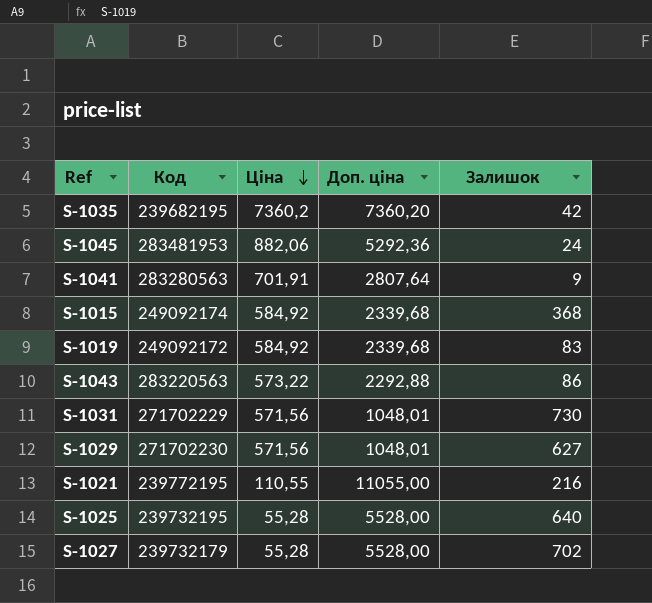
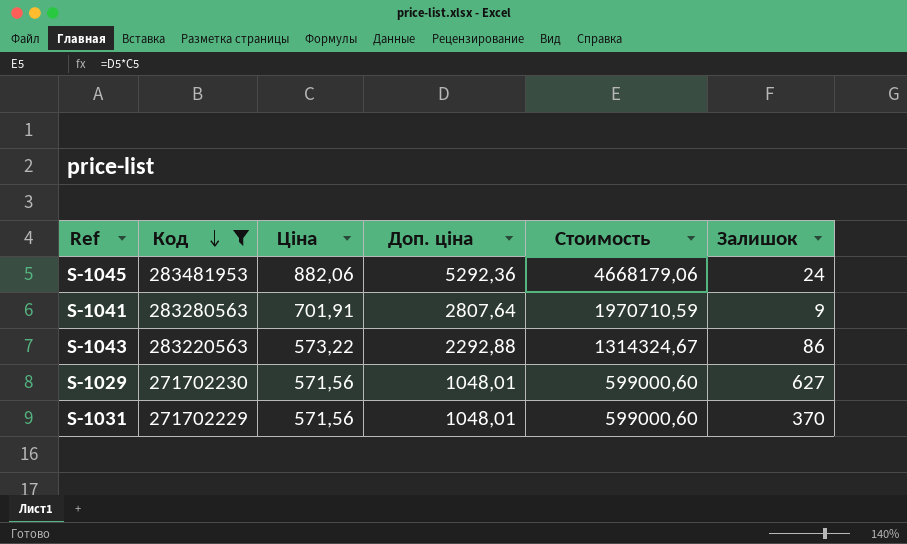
filter: none -> Код >= 271702229
row order: Ціна descending -> Код descending
column Стоимость | formula: none -> [Ціна] * [Доп. ціна]
S-1031 | Залишок: 730 -> 370

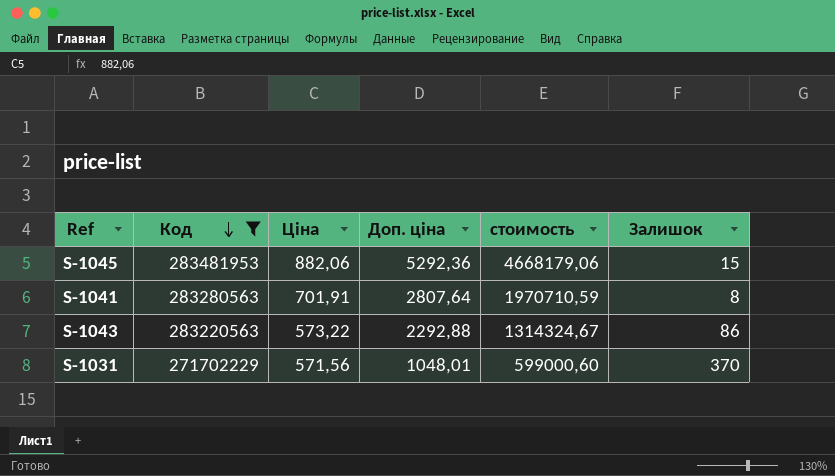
column name: Стоимость -> стоимость
row S-1029: 271702230 | 571,56 | 1048,01 | 599000,60 | 627 -> none
S-1045 | Залишок: 24 -> 15
S-1041 | Залишок: 9 -> 8

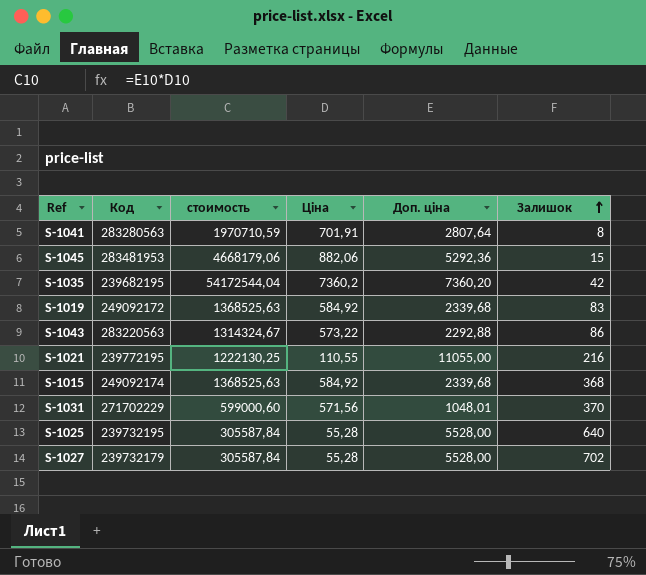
filter: Код >= 271702229 -> none
row order: Код descending -> Залишок ascending
column стоимость | position: 5 -> 3

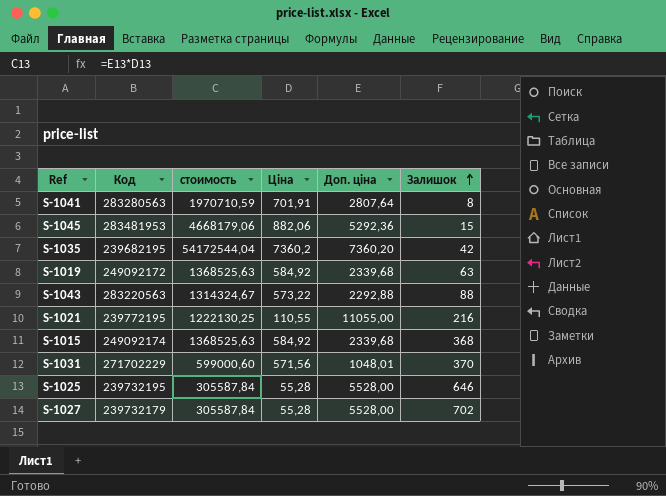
S-1019 | Залишок: 83 -> 63
S-1043 | Залишок: 86 -> 88
S-1025 | Залишок: 640 -> 646

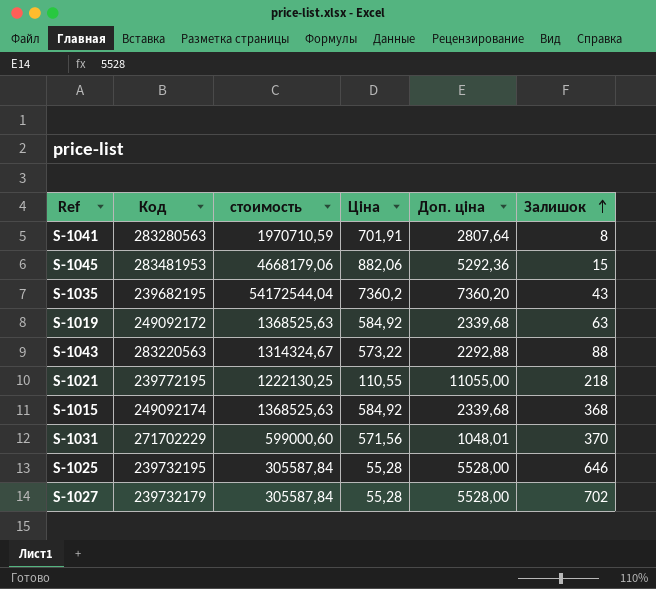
S-1035 | Залишок: 42 -> 43
S-1021 | Залишок: 216 -> 218

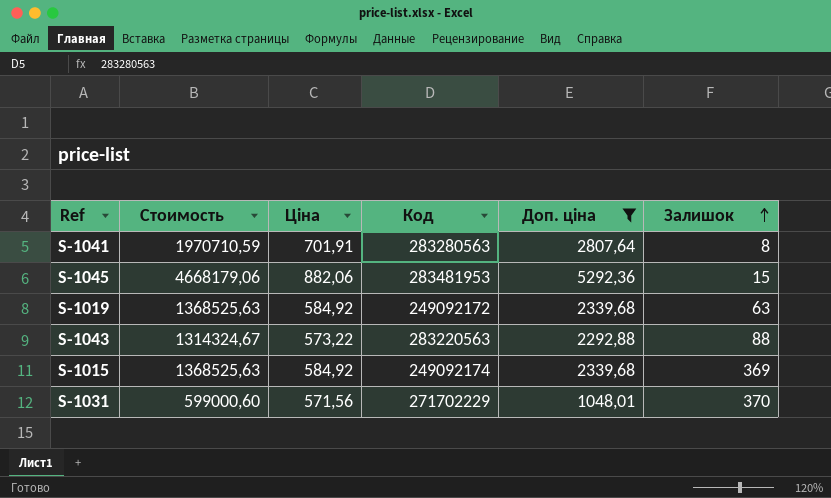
filter: none -> Доп. ціна <= 5292,36
column name: стоимость -> Стоимость
column Код | position: 2 -> 4
S-1015 | Залишок: 368 -> 369

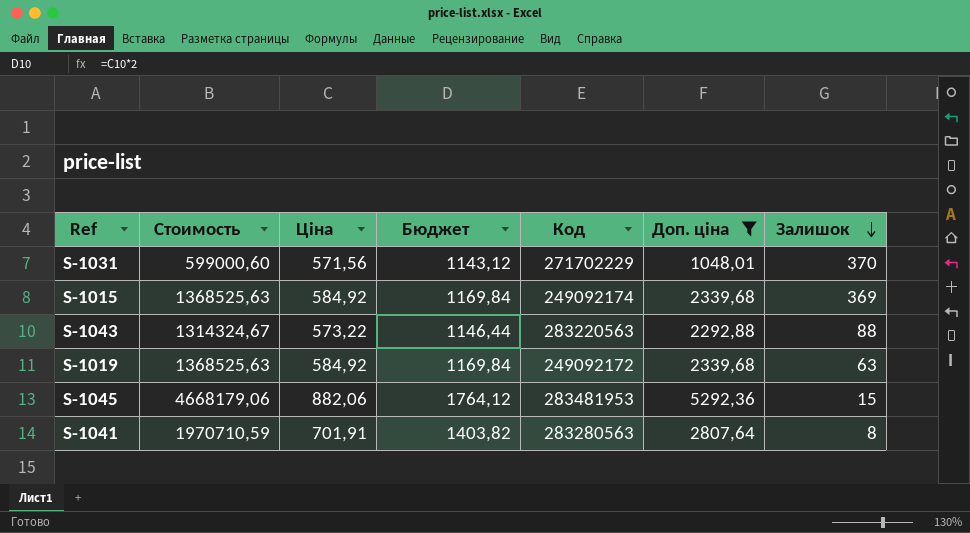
row order: Залишок ascending -> Залишок descending
column Бюджет | formula: none -> [Ціна] * 2

